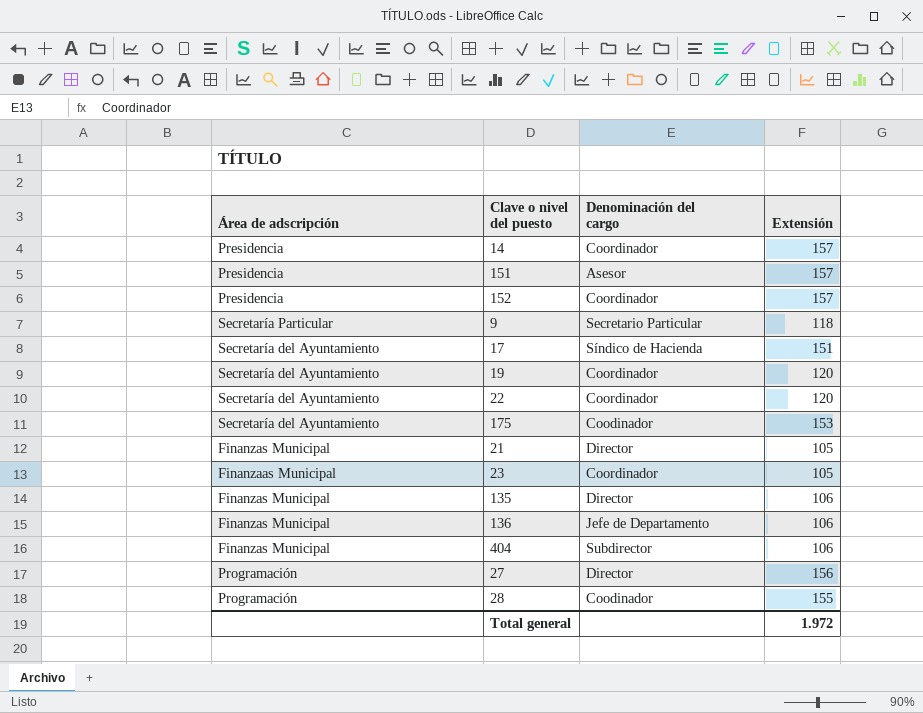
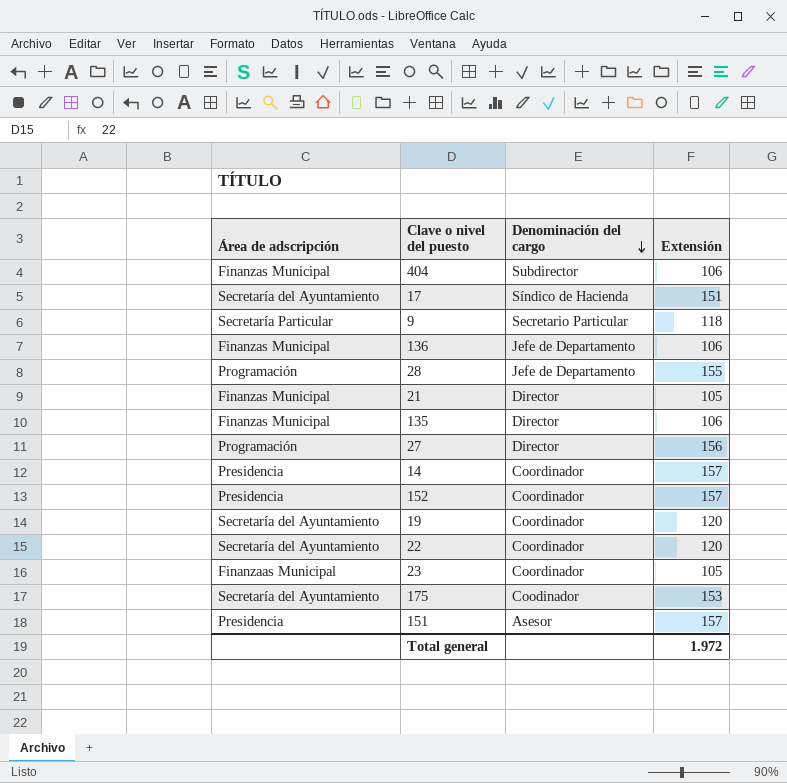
row order: none -> Denominación del cargo descending
28 | Denominación del cargo: Coodinador -> Jefe de Departamento

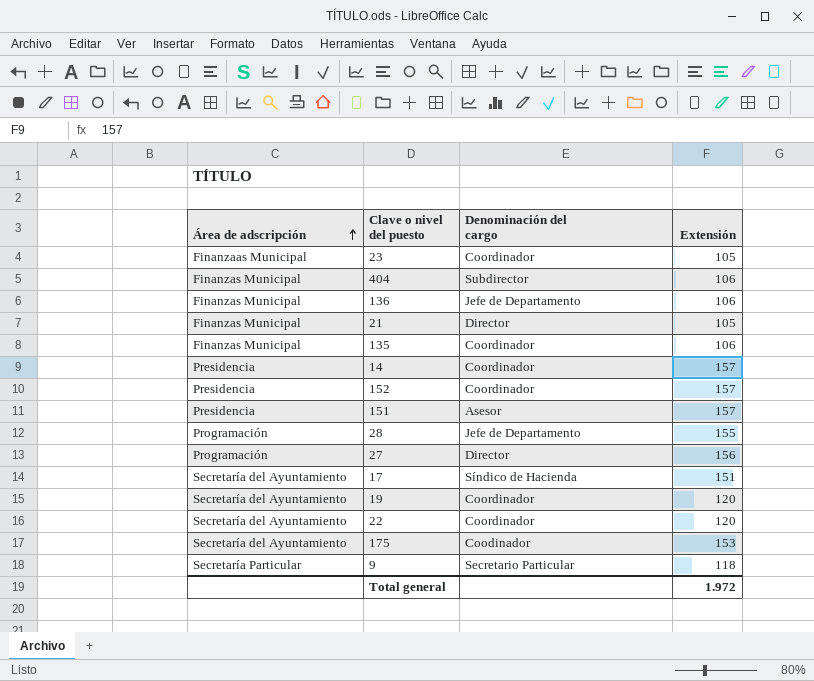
row order: Denominación del cargo descending -> Área de adscripción ascending
135 | Denominación del cargo: Director -> Coordinador

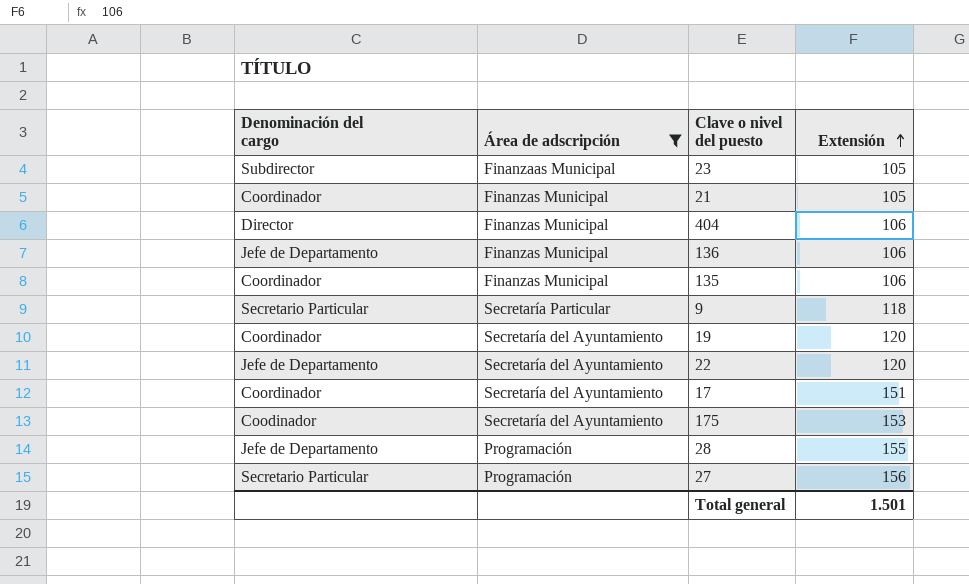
filter: none -> Área de adscripción != Presidencia
row order: Área de adscripción ascending -> Extensión ascending
column Denominación del cargo | position: 3 -> 1
23 | Denominación del cargo: Coordinador -> Subdirector
21 | Denominación del cargo: Director -> Coordinador
404 | Denominación del cargo: Subdirector -> Director
22 | Denominación del cargo: Coordinador -> Jefe de Departamento
17 | Denominación del cargo: Síndico de Hacienda -> Coordinador
27 | Denominación del cargo: Director -> Secretario Particular
Total general | Extensión: 1.972 -> 1.501

